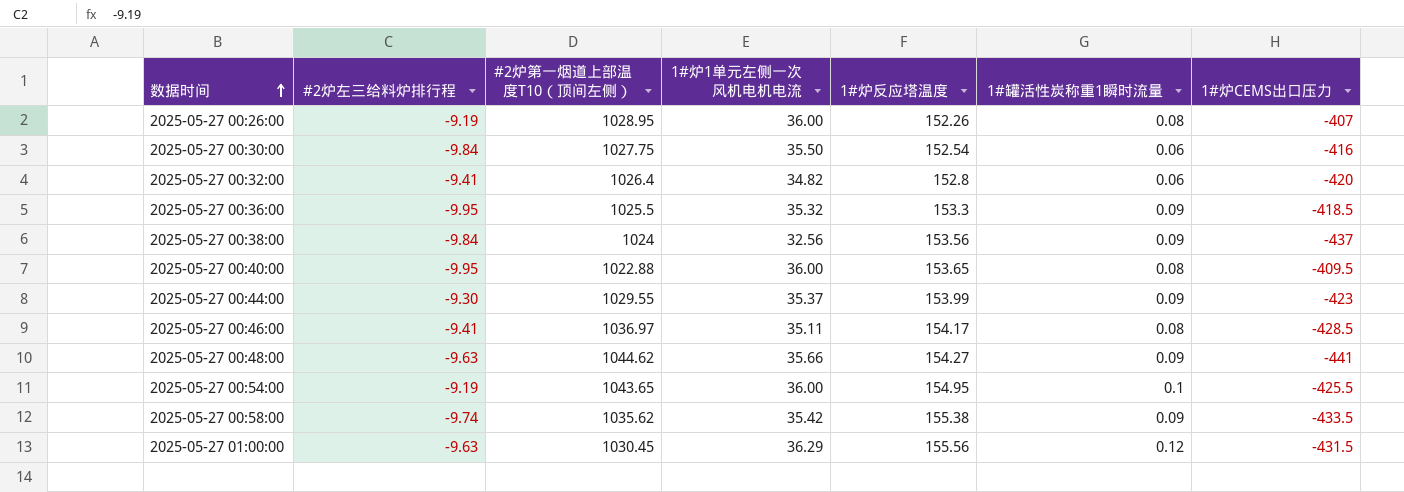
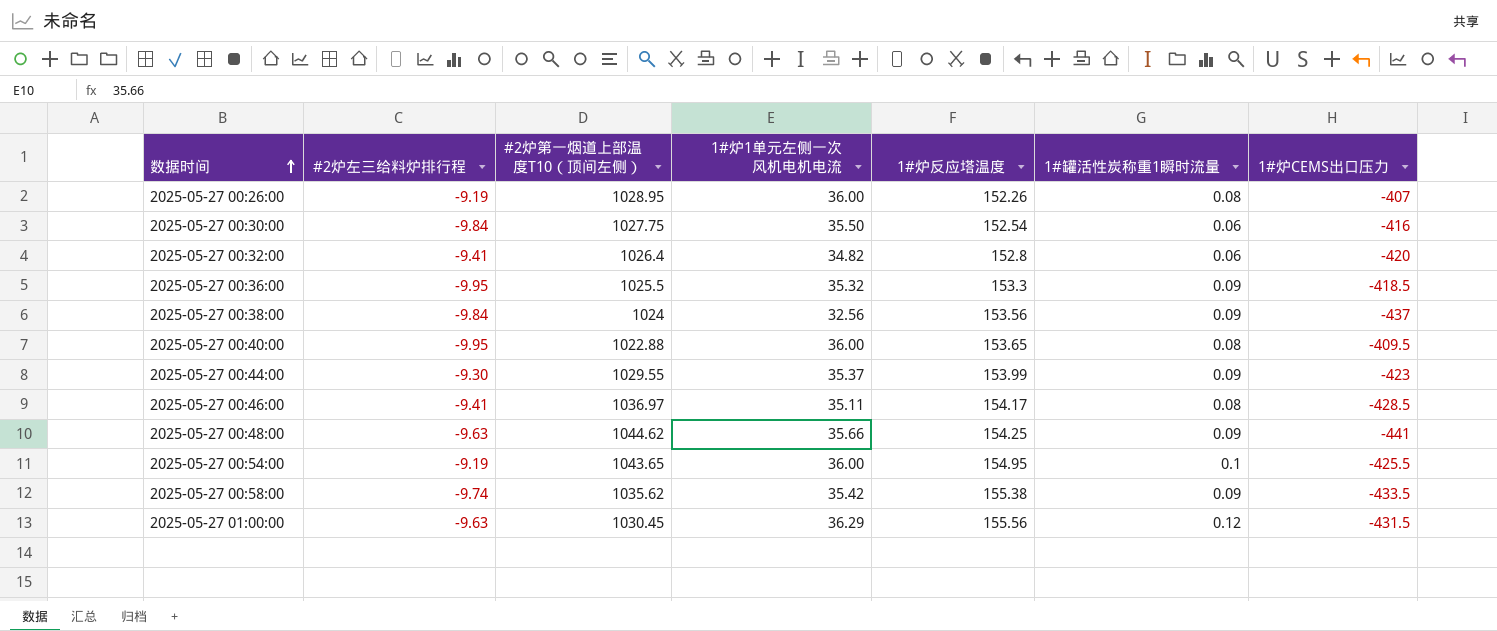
2025-05-27 00:48:00 | 1#炉反应塔温度: 154.27 -> 154.25

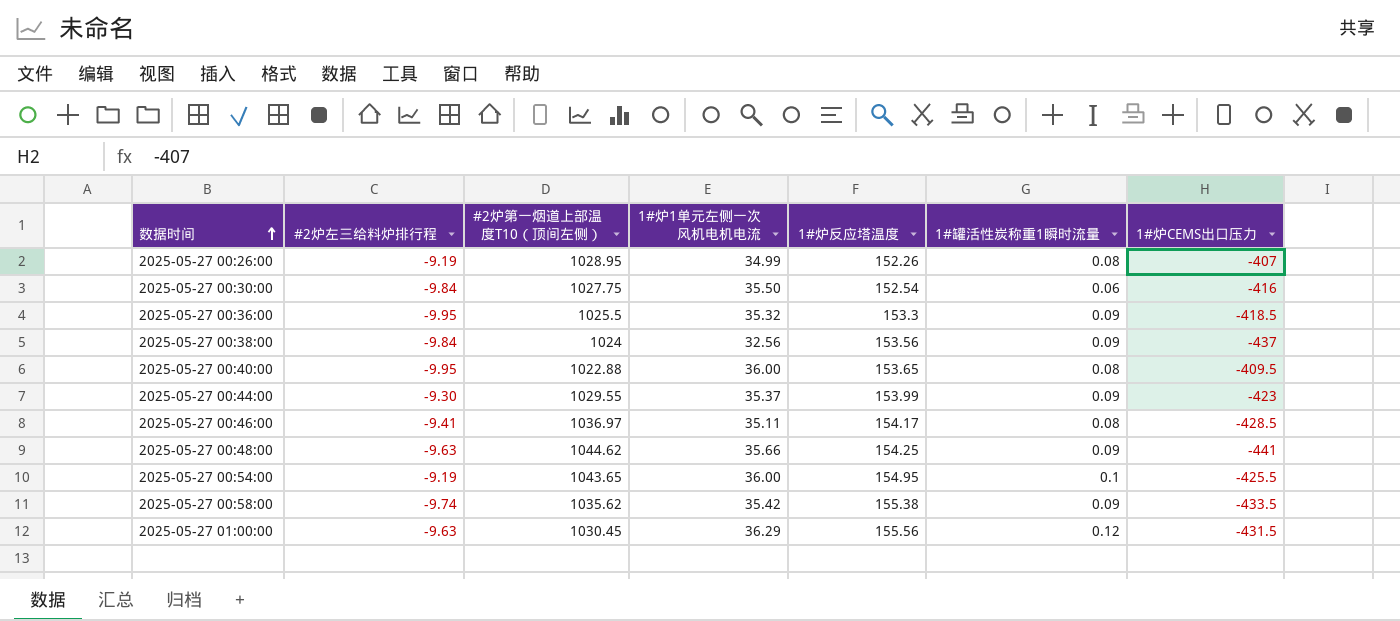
row 2025-05-27 00:32:00: -9.41 | 1026.4 | 34.82 | 152.8 | 0.06 | -420 -> none
2025-05-27 00:26:00 | 1#炉1单元左侧一次风机电机电流: 36.00 -> 34.99

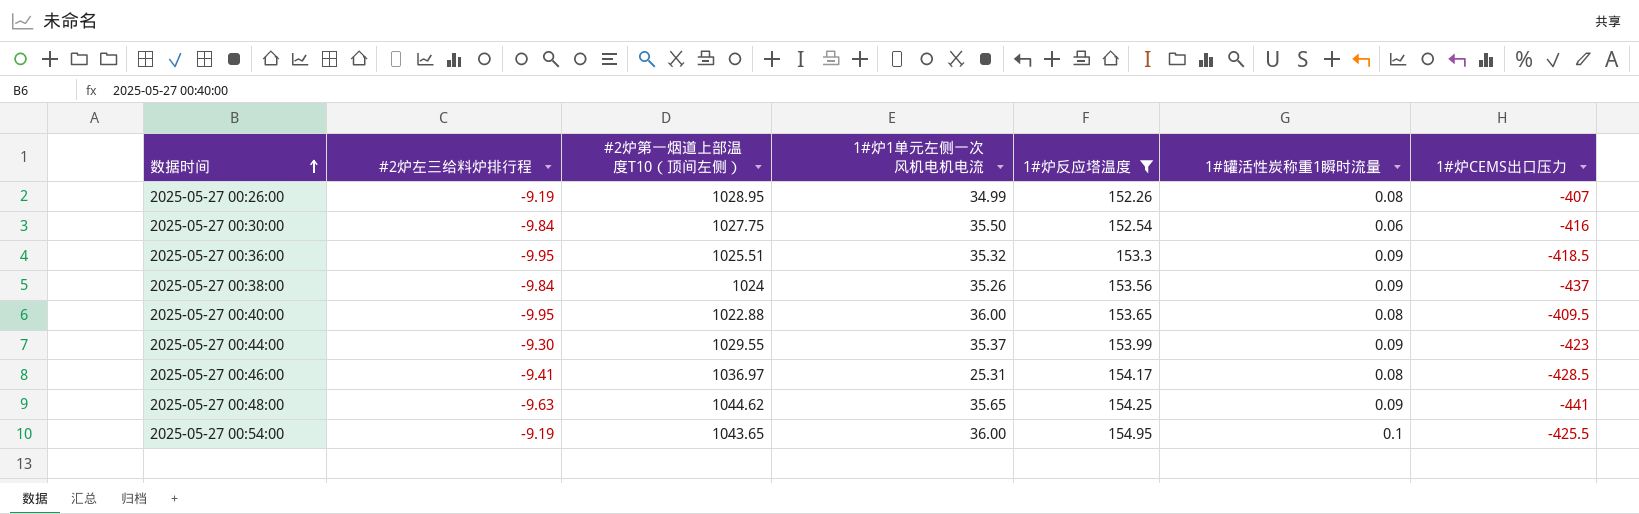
filter: none -> 1#炉反应塔温度 <= 154.95
2025-05-27 00:36:00 | #2炉第一烟道上部温度T10（顶间左侧）: 1025.5 -> 1025.51
2025-05-27 00:38:00 | 1#炉1单元左侧一次风机电机电流: 32.56 -> 35.26
2025-05-27 00:46:00 | 1#炉1单元左侧一次风机电机电流: 35.11 -> 25.31
2025-05-27 00:48:00 | 1#炉1单元左侧一次风机电机电流: 35.66 -> 35.65

